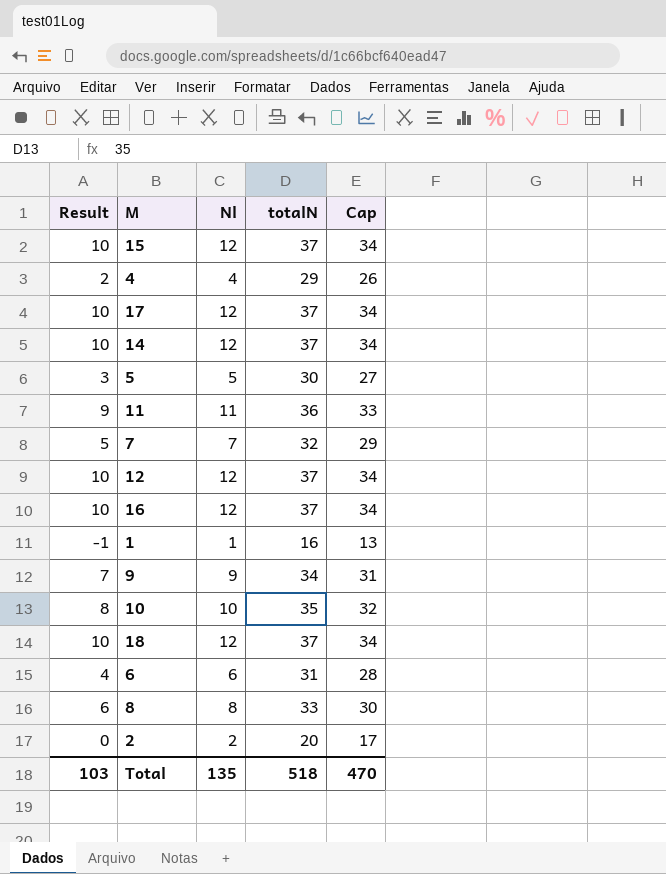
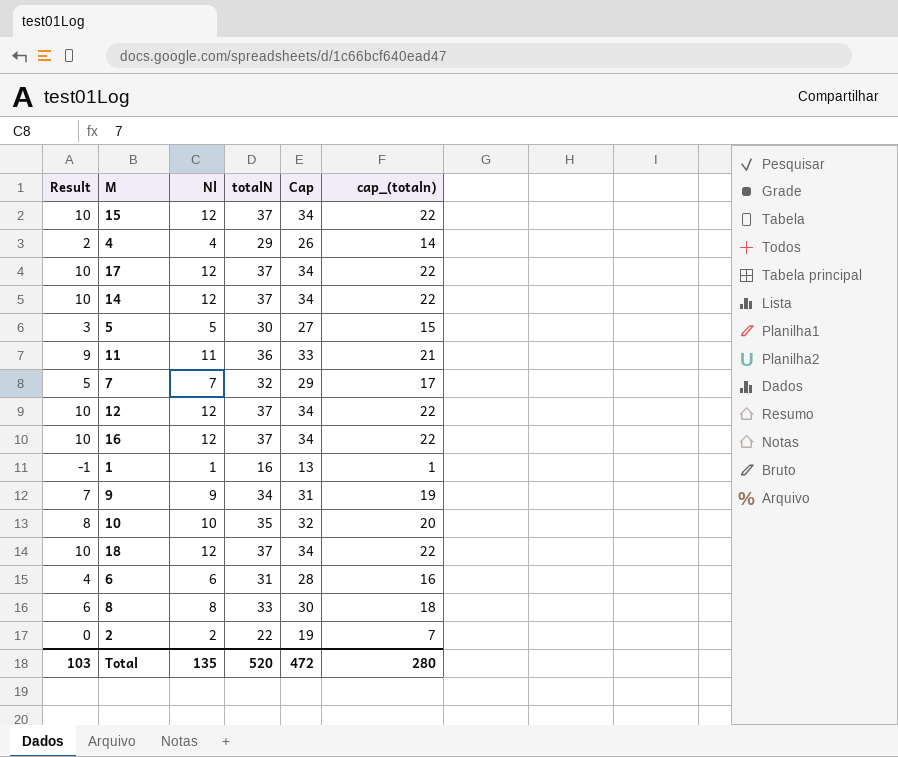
column cap_(totaln) | formula: none -> [totalN] - 15
2 | totalN: 20 -> 22
2 | Cap: 17 -> 19
Total | totalN: 518 -> 520
Total | Cap: 470 -> 472

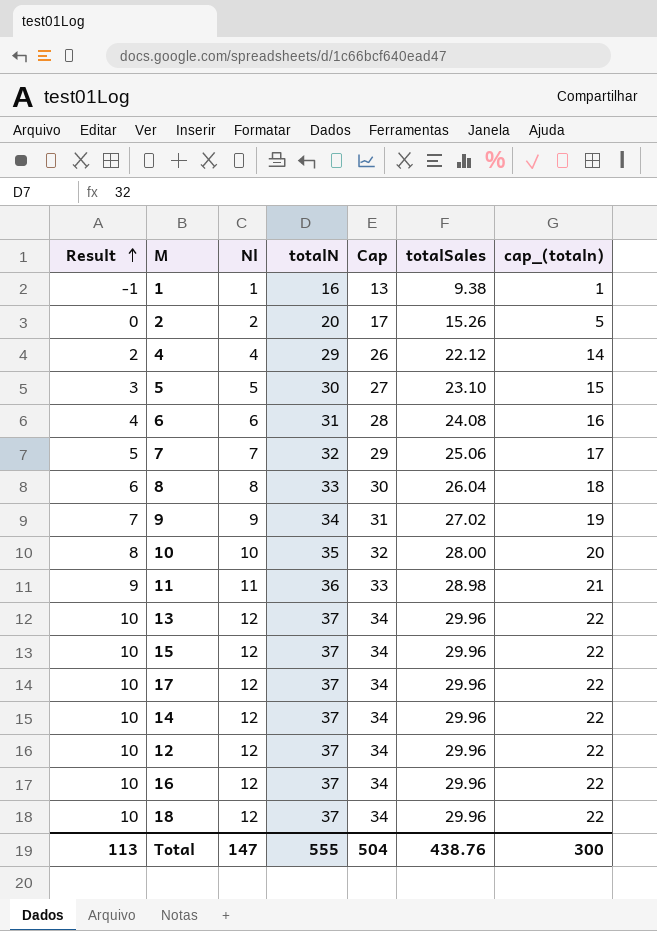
row order: none -> Result ascending
column totalSales | position: none -> 6
2 | totalN: 22 -> 20
2 | Cap: 19 -> 17
2 | cap_(totaln): 7 -> 5
row 13: none -> 10 | 12 | 37 | 34 | 29.96 | 22
Total | Result: 103 -> 113
Total | Nl: 135 -> 147
Total | totalN: 520 -> 555
Total | Cap: 472 -> 504
Total | cap_(totaln): 280 -> 300

